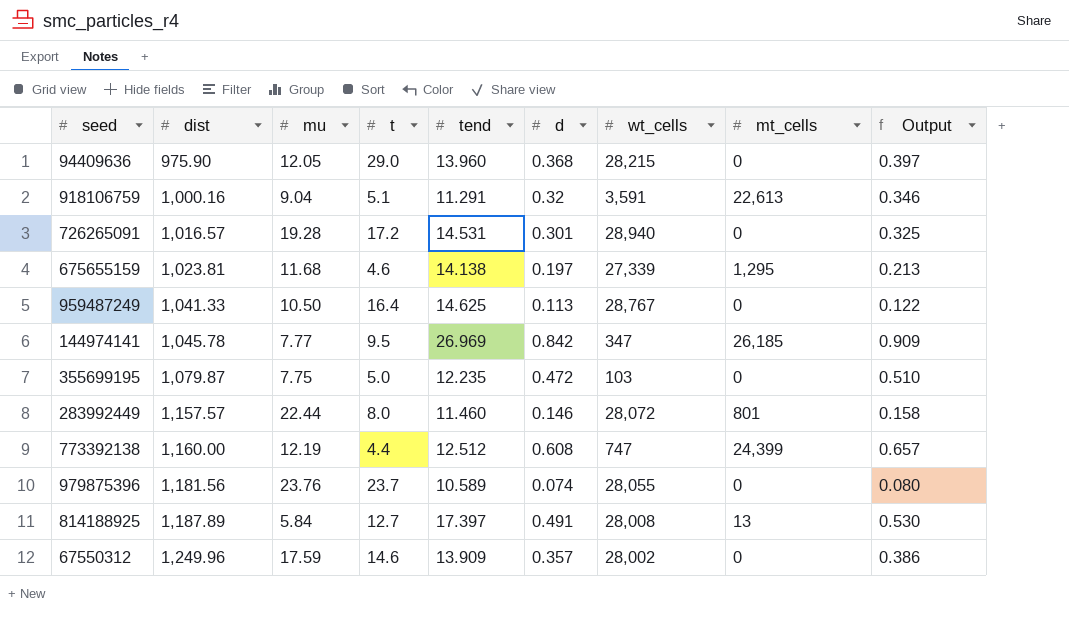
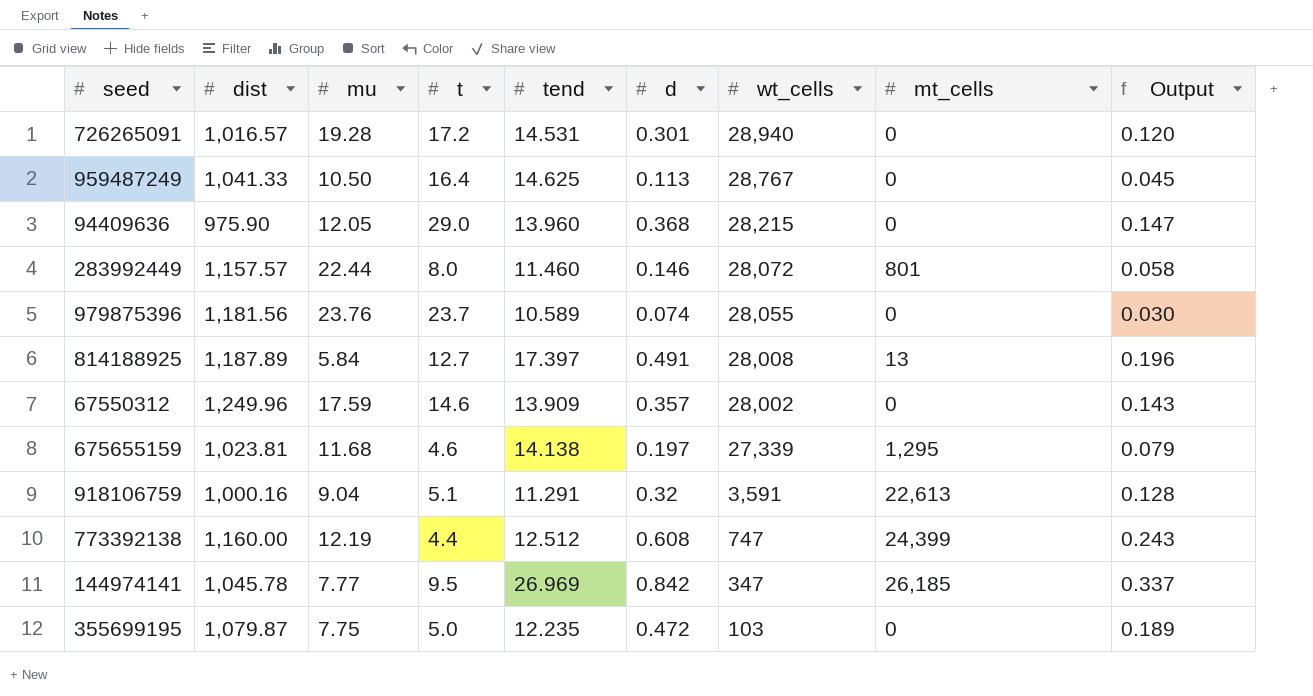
row order: dist ascending -> wt_cells descending
column Output | formula: [d] * 1.08 -> [d] * 0.4

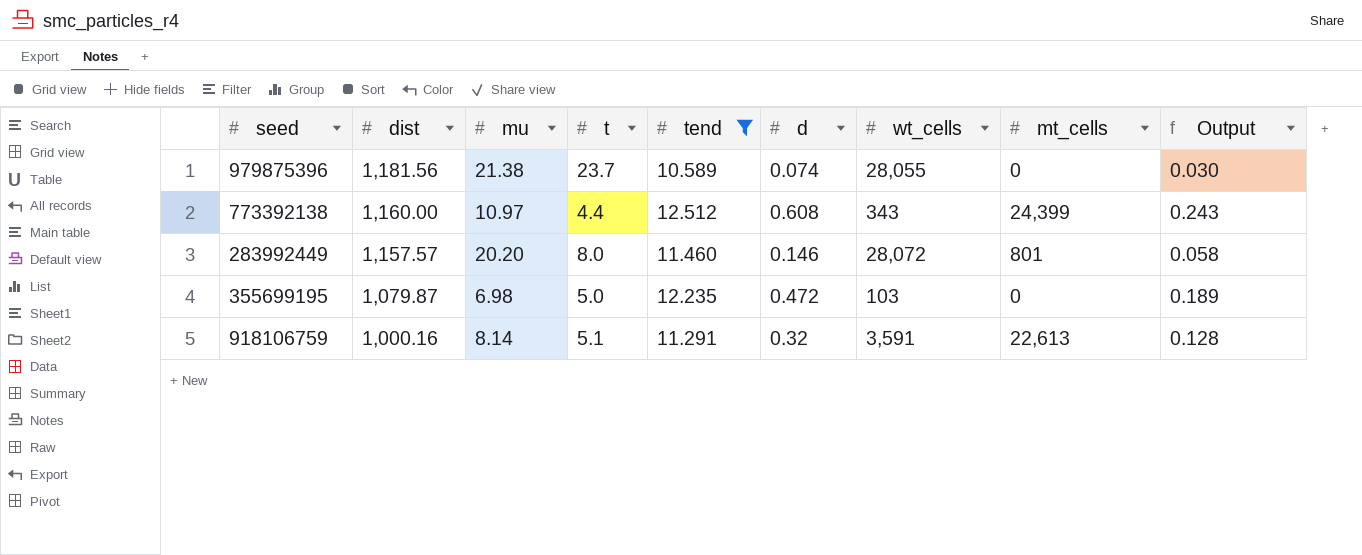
filter: none -> tend <= 12.512
row order: wt_cells descending -> dist descending
979875396 | mu: 23.76 -> 21.38
773392138 | mu: 12.19 -> 10.97
773392138 | wt_cells: 747 -> 343
283992449 | mu: 22.44 -> 20.20
355699195 | mu: 7.75 -> 6.98
918106759 | mu: 9.04 -> 8.14

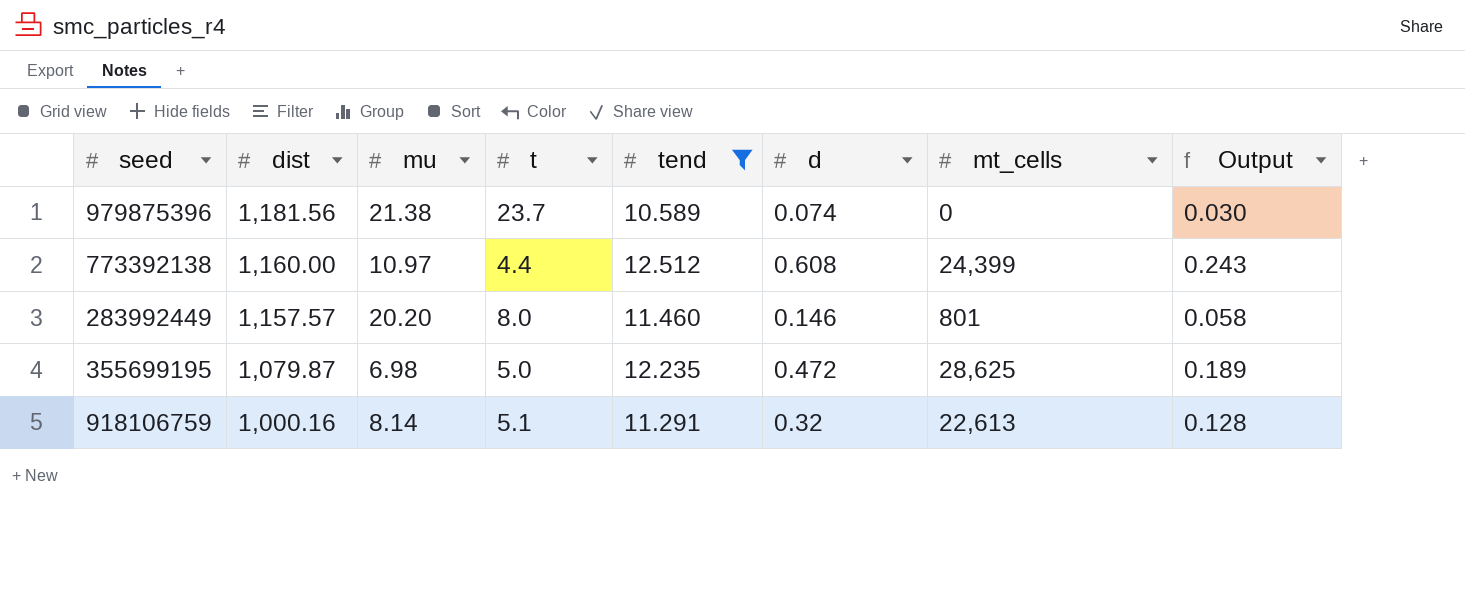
column wt_cells | position: 7 -> none
355699195 | mt_cells: 0 -> 28,625

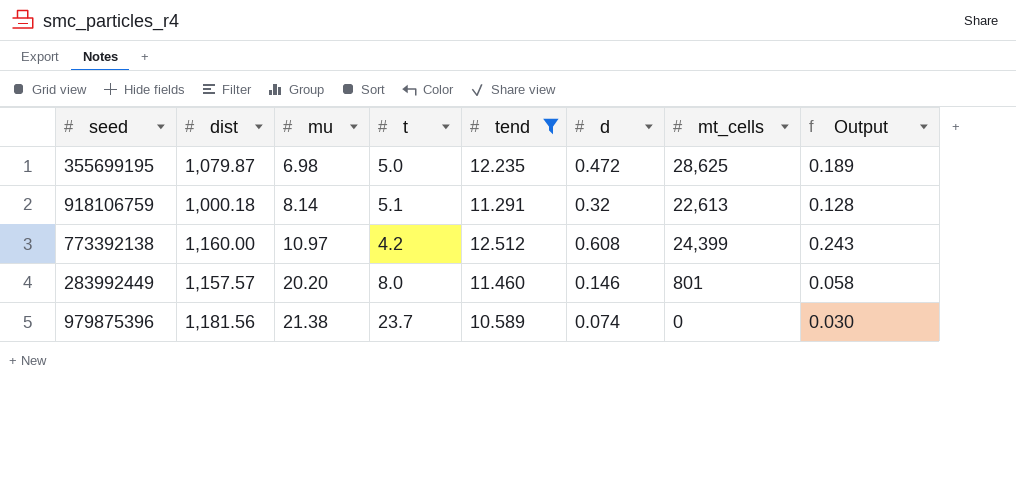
row order: dist descending -> mu ascending
918106759 | dist: 1,000.16 -> 1,000.18
773392138 | t: 4.4 -> 4.2

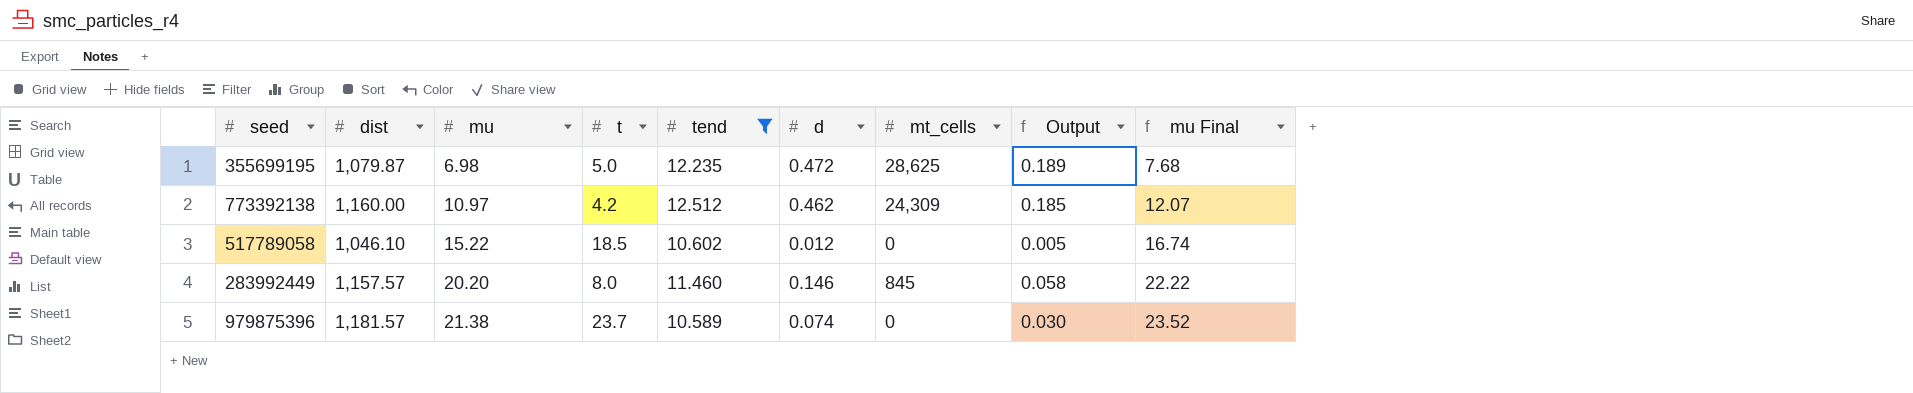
column mu Final | formula: none -> [mu] * 1.1
row 918106759: 1,000.18 | 8.14 | 5.1 | 11.291 | 0.32 | 22,613 | 0.128 -> none
773392138 | d: 0.608 -> 0.462
773392138 | mt_cells: 24,399 -> 24,309
773392138 | Output: 0.243 -> 0.185
row 517789058: none -> 1,046.10 | 15.22 | 18.5 | 10.602 | 0.012 | 0 | 0.005 | 16.74
283992449 | mt_cells: 801 -> 845
979875396 | dist: 1,181.56 -> 1,181.57

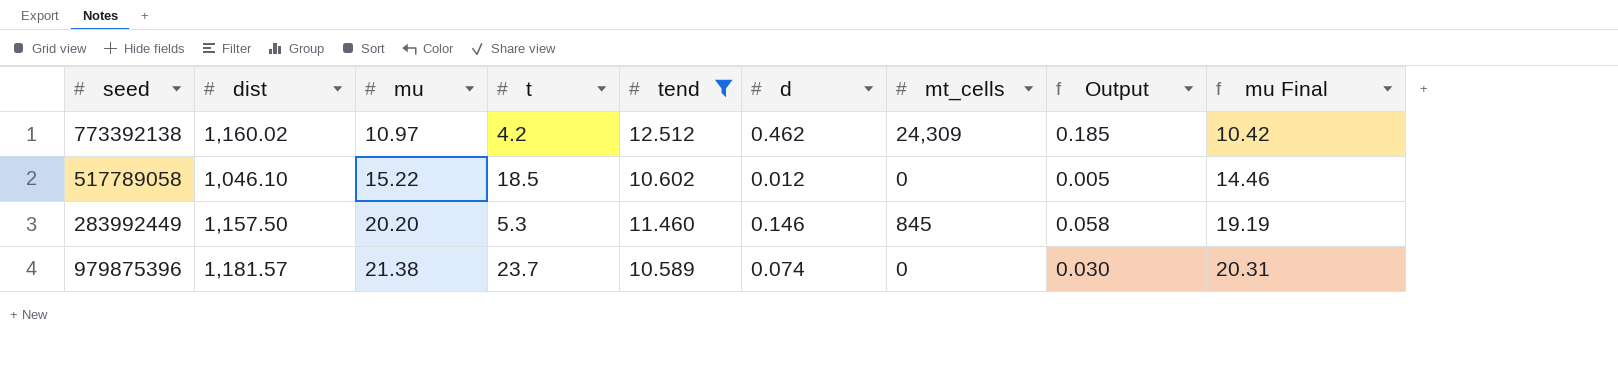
column mu Final | formula: [mu] * 1.1 -> [mu] * 0.95
row 355699195: 1,079.87 | 6.98 | 5.0 | 12.235 | 0.472 | 28,625 | 0.189 | 7.68 -> none
773392138 | dist: 1,160.00 -> 1,160.02
283992449 | dist: 1,157.57 -> 1,157.50
283992449 | t: 8.0 -> 5.3

